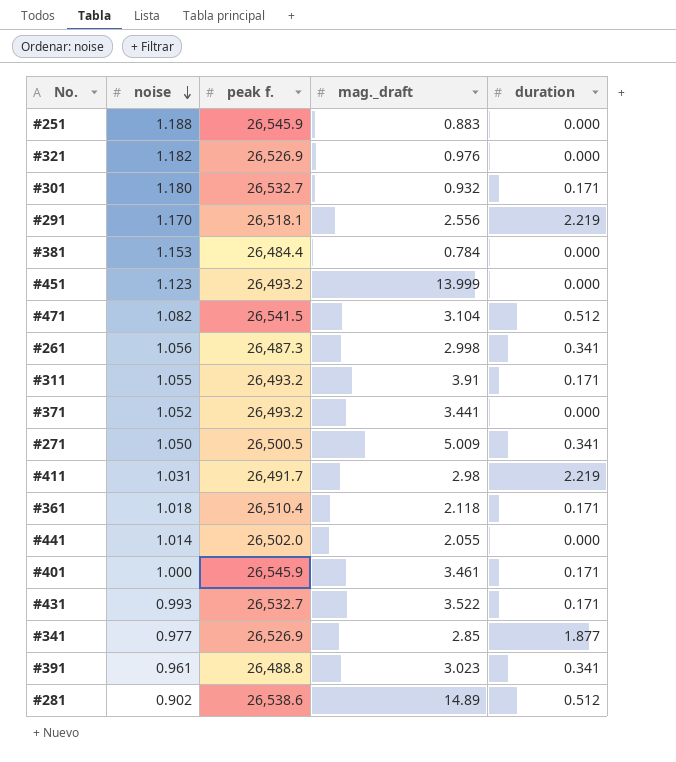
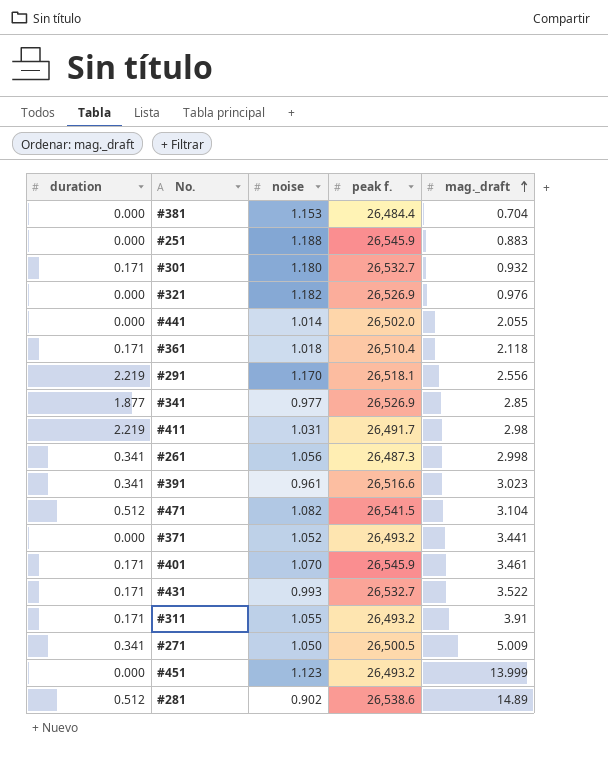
row order: noise descending -> mag._draft ascending
column duration | position: 5 -> 1
#381 | mag._draft: 0.784 -> 0.704
#391 | peak f.: 26,488.8 -> 26,516.6
#401 | noise: 1.000 -> 1.070

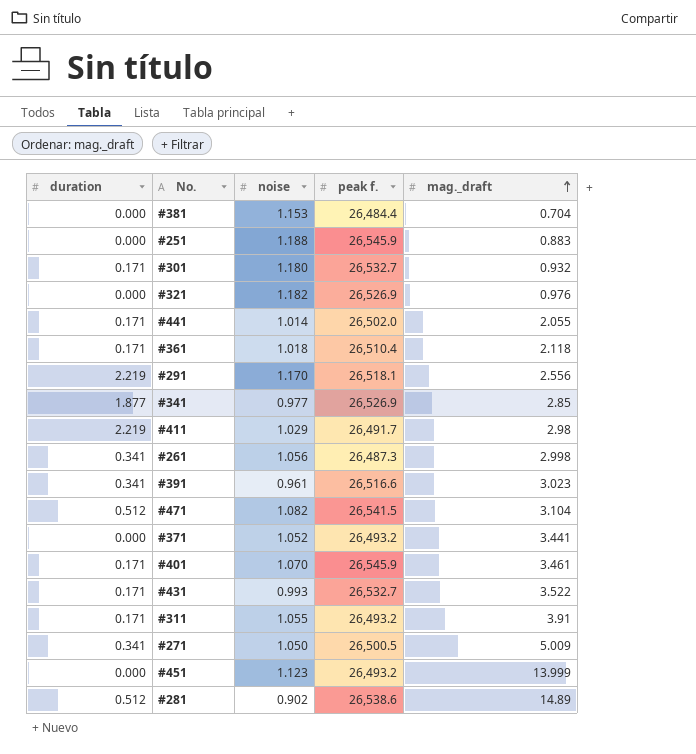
#441 | duration: 0.000 -> 0.171
#411 | noise: 1.031 -> 1.029

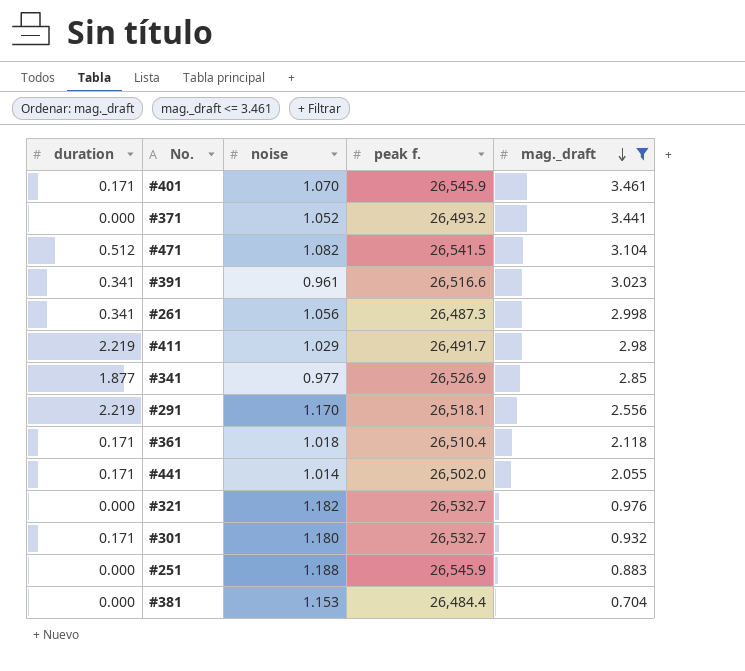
filter: none -> mag._draft <= 3.461
row order: mag._draft ascending -> mag._draft descending
#321 | peak f.: 26,526.9 -> 26,532.7

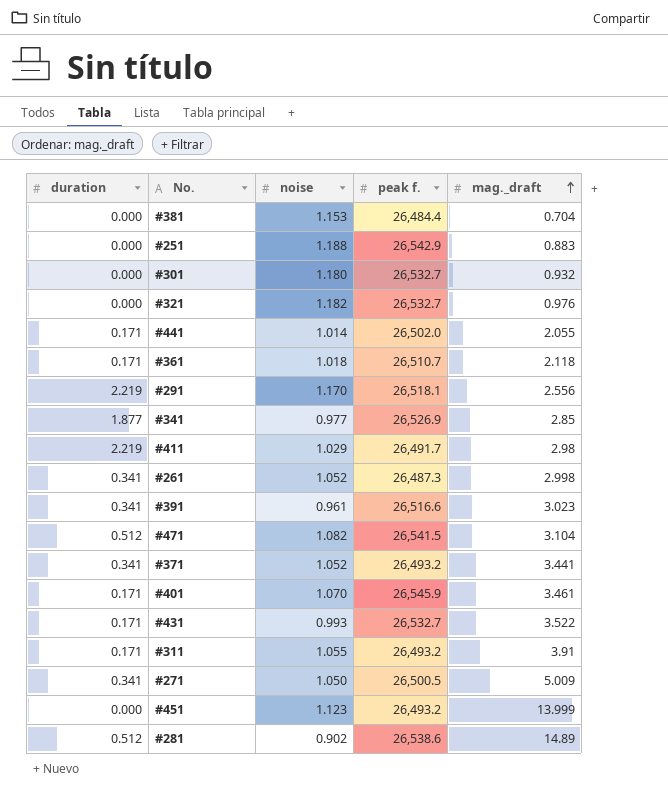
filter: mag._draft <= 3.461 -> none
row order: mag._draft descending -> mag._draft ascending
#251 | peak f.: 26,545.9 -> 26,542.9
#301 | duration: 0.171 -> 0.000
#361 | peak f.: 26,510.4 -> 26,510.7
#261 | noise: 1.056 -> 1.052
#371 | duration: 0.000 -> 0.341

